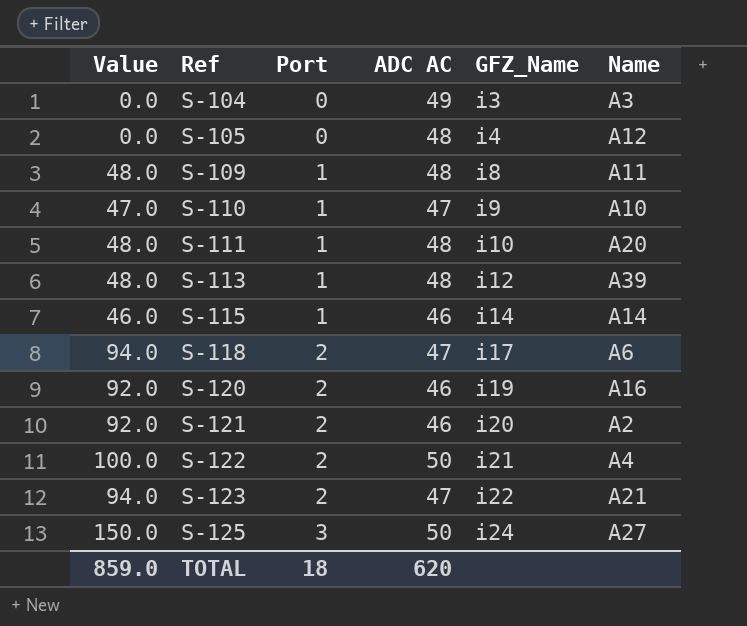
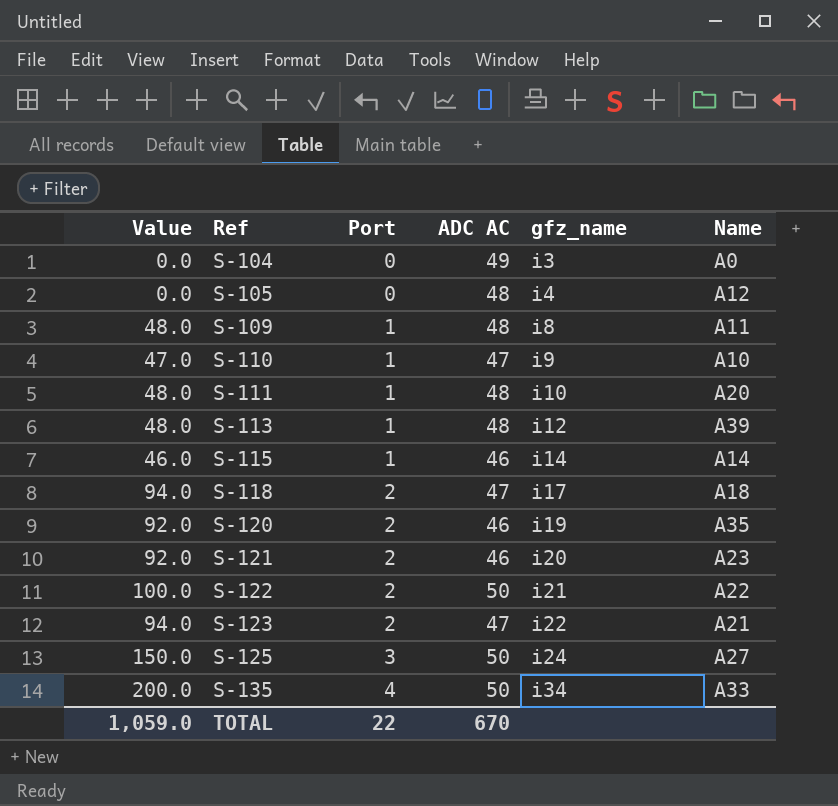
column name: GFZ_Name -> gfz_name
S-104 | Name: A3 -> A0
S-118 | Name: A6 -> A18
S-120 | Name: A16 -> A35
S-121 | Name: A2 -> A23
S-122 | Name: A4 -> A22
row S-135: none -> 200.0 | 4 | 50 | i34 | A33
TOTAL | Value: 859.0 -> 1,059.0
TOTAL | Port: 18 -> 22
TOTAL | ADC AC: 620 -> 670

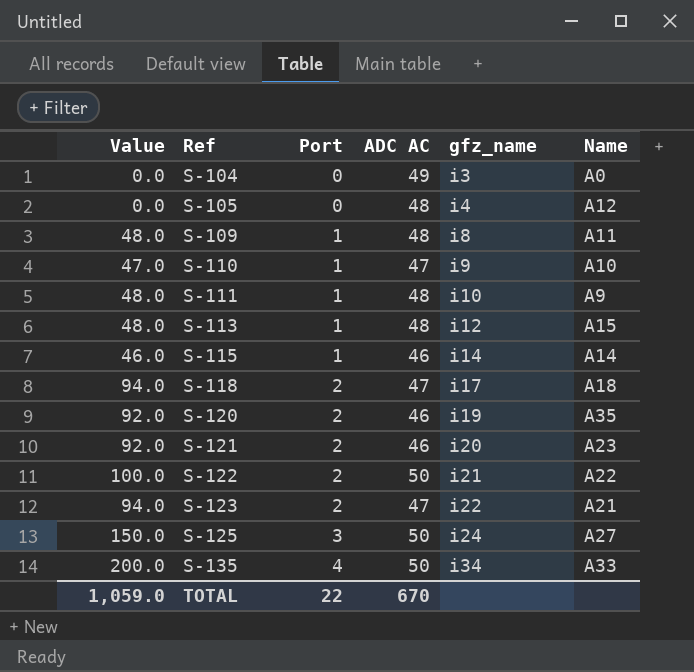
S-111 | Name: A20 -> A9
S-113 | Name: A39 -> A15

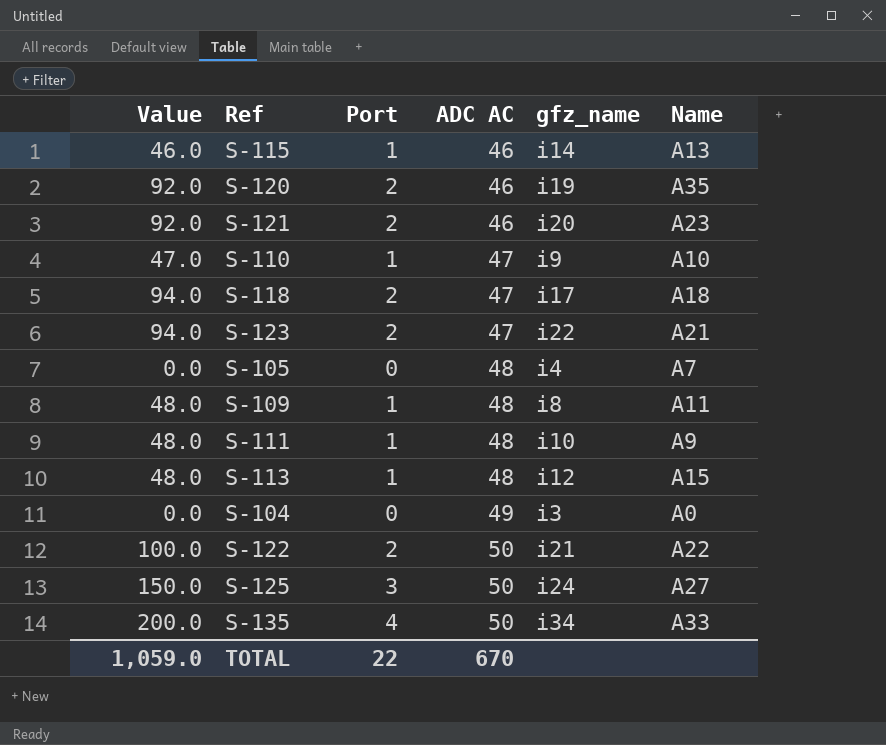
row order: Ref ascending -> ADC AC ascending
S-115 | Name: A14 -> A13
S-105 | Name: A12 -> A7

